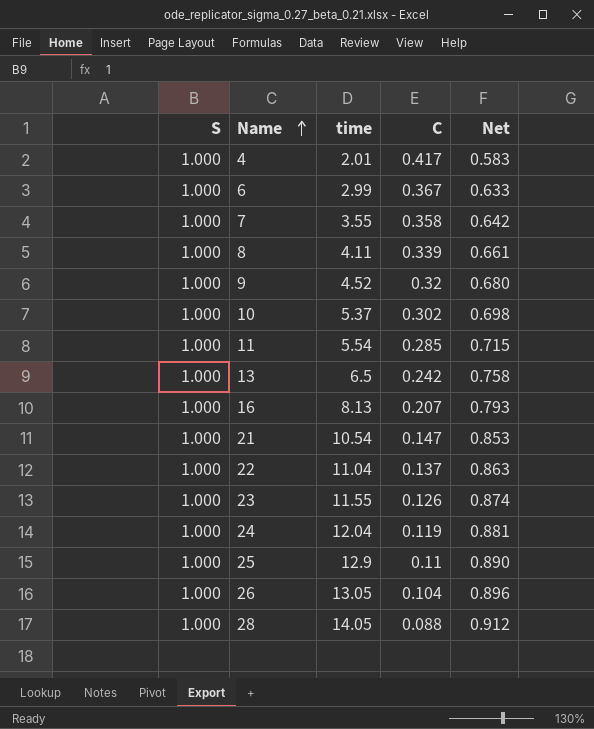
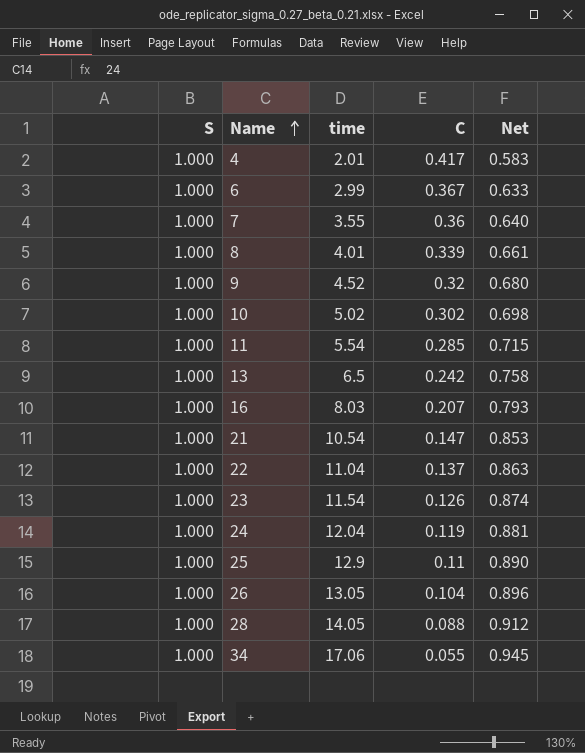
7 | C: 0.358 -> 0.36
7 | Net: 0.642 -> 0.640
8 | time: 4.11 -> 4.01
10 | time: 5.37 -> 5.02
16 | time: 8.13 -> 8.03
23 | time: 11.55 -> 11.54
row 34: none -> 1.000 | 17.06 | 0.055 | 0.945

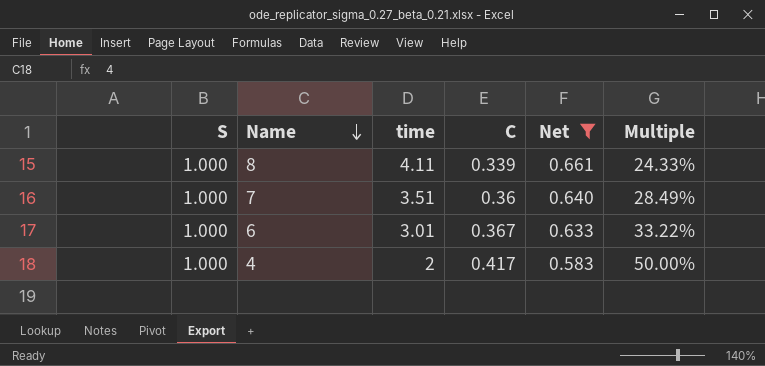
filter: none -> Net <= 0.661
row order: Name ascending -> Name descending
column Multiple | formula: none -> [S] / [time]
8 | time: 4.01 -> 4.11
7 | time: 3.55 -> 3.51
6 | time: 2.99 -> 3.01
4 | time: 2.01 -> 2

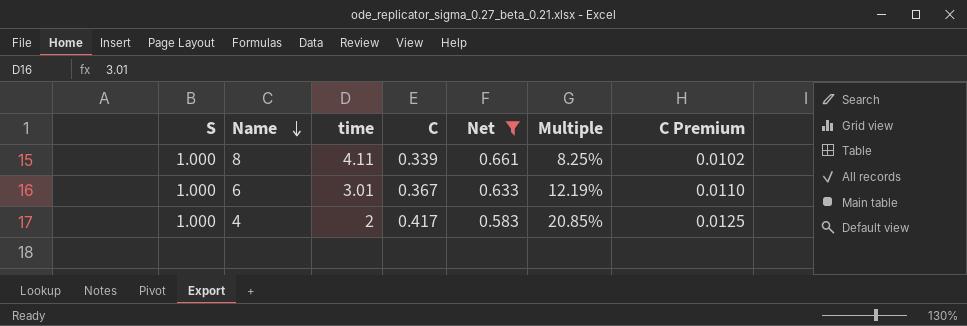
column Multiple | formula: [S] / [time] -> [C] / [time]
column C Premium | formula: none -> [C] * 0.03
row 7: 1.000 | 3.51 | 0.36 | 0.640 | 28.49% -> none

